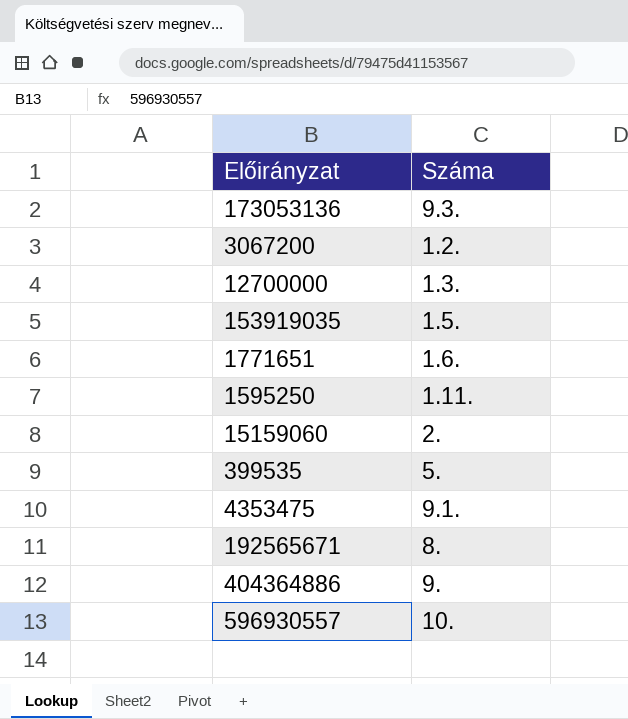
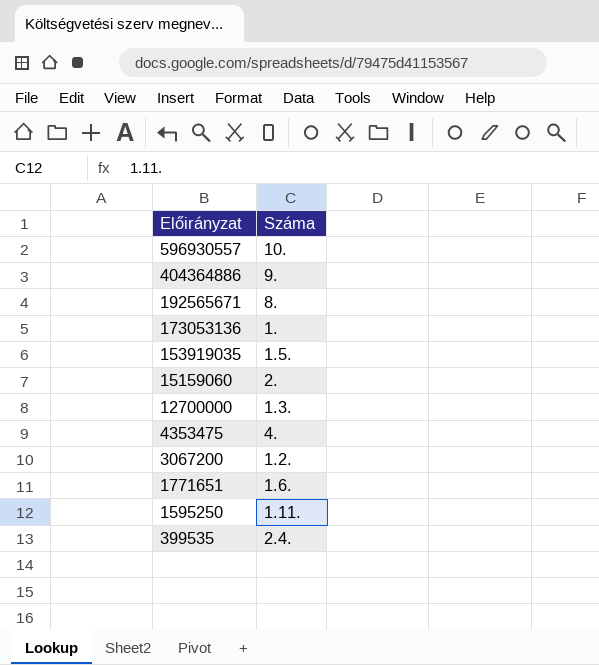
row order: none -> Előirányzat descending
173053136 | Száma: 9.3. -> 1.
4353475 | Száma: 9.1. -> 4.
399535 | Száma: 5. -> 2.4.

